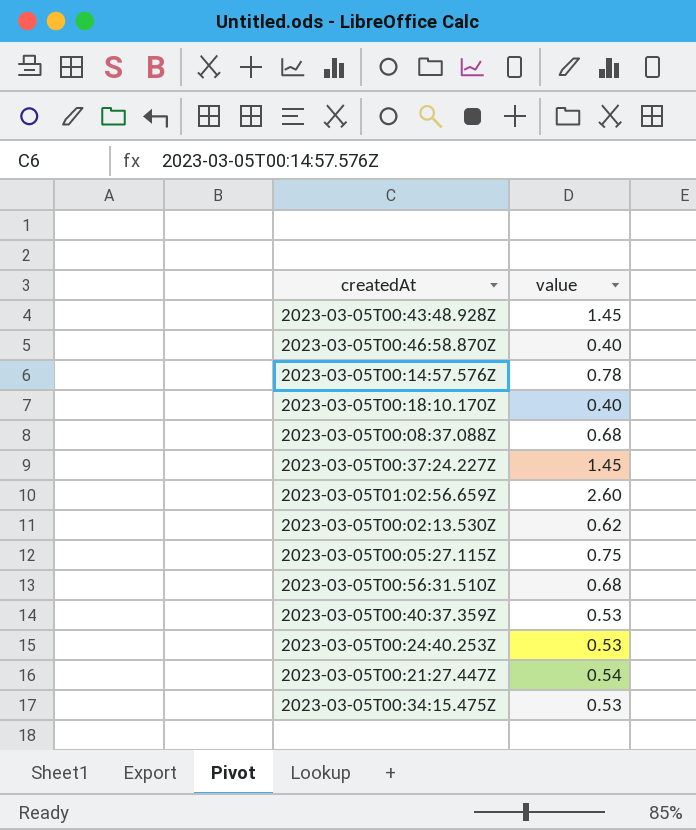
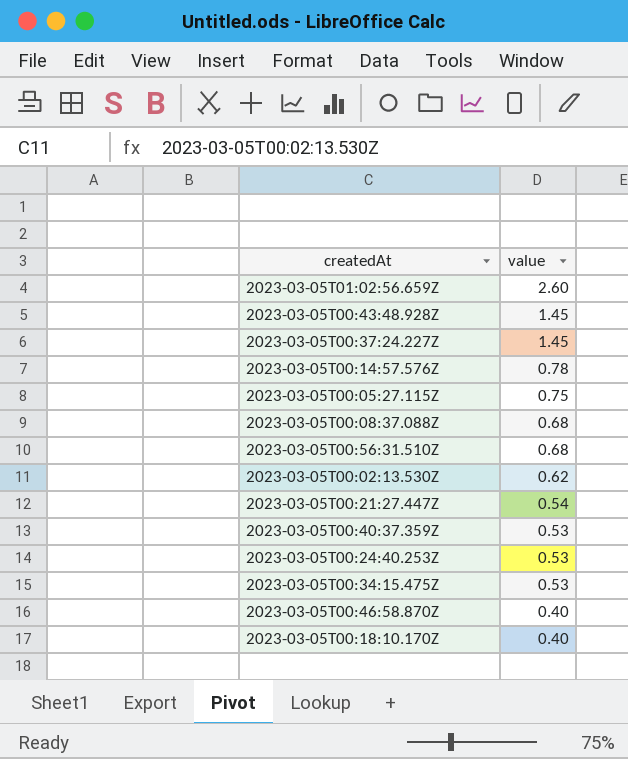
row order: none -> value descending

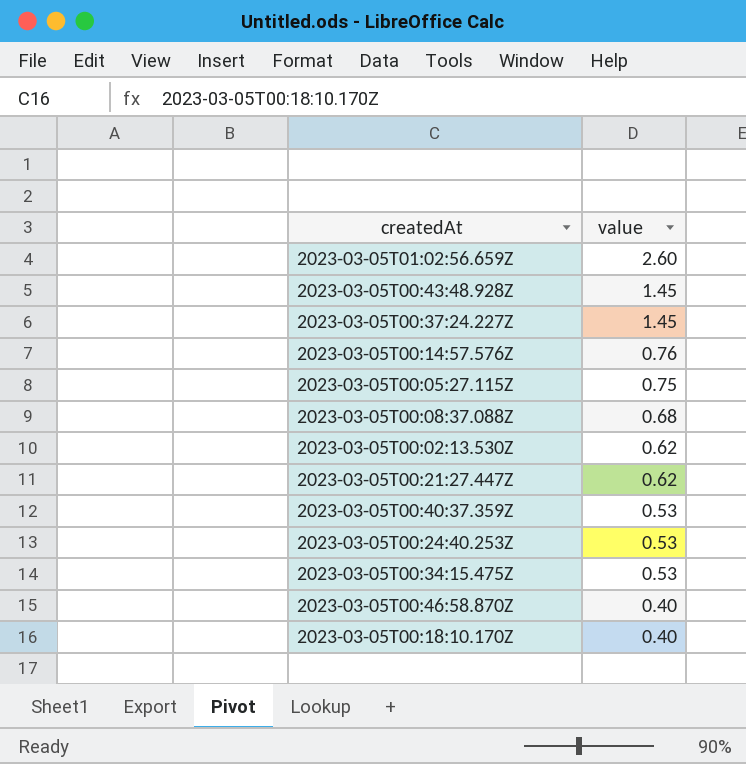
row 2023-03-05T00:56:31.510Z: 0.68 -> none
2023-03-05T00:14:57.576Z | value: 0.78 -> 0.76
2023-03-05T00:21:27.447Z | value: 0.54 -> 0.62

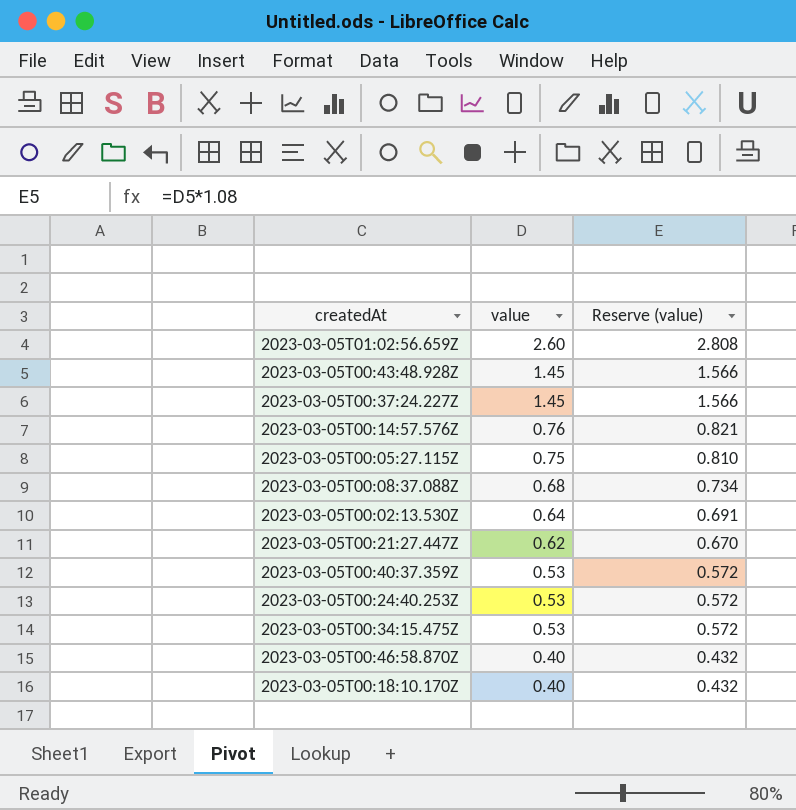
column Reserve (value) | formula: none -> [value] * 1.08
2023-03-05T00:02:13.530Z | value: 0.62 -> 0.64

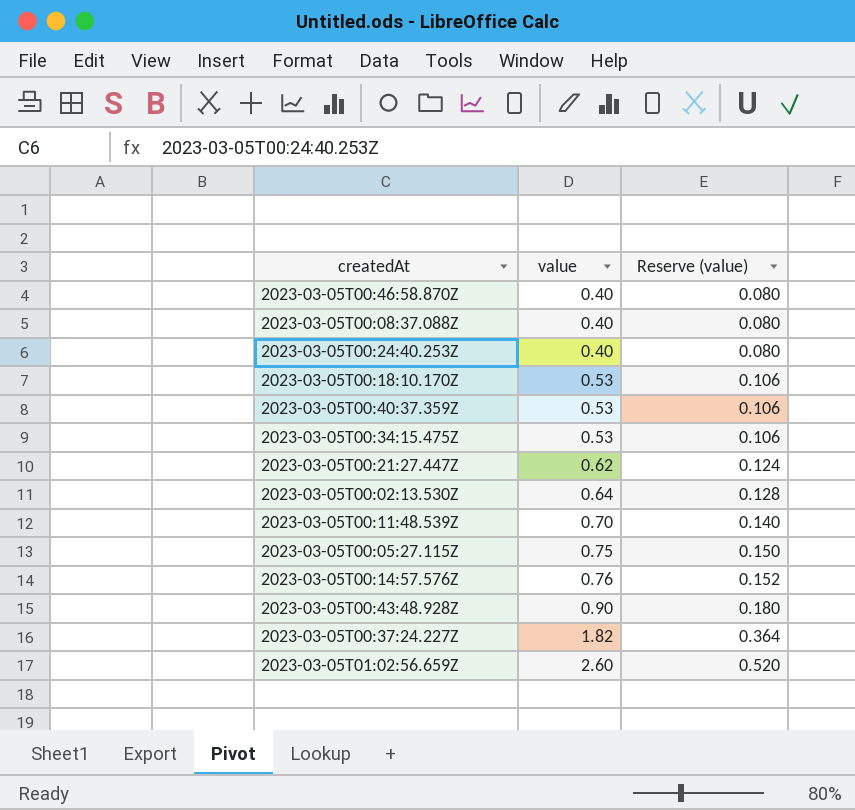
row order: value descending -> value ascending
column Reserve (value) | formula: [value] * 1.08 -> [value] * 0.2
2023-03-05T00:08:37.088Z | value: 0.68 -> 0.40
2023-03-05T00:24:40.253Z | value: 0.53 -> 0.40
2023-03-05T00:18:10.170Z | value: 0.40 -> 0.53
row 2023-03-05T00:11:48.539Z: none -> 0.70 | 0.140
2023-03-05T00:43:48.928Z | value: 1.45 -> 0.90
2023-03-05T00:37:24.227Z | value: 1.45 -> 1.82

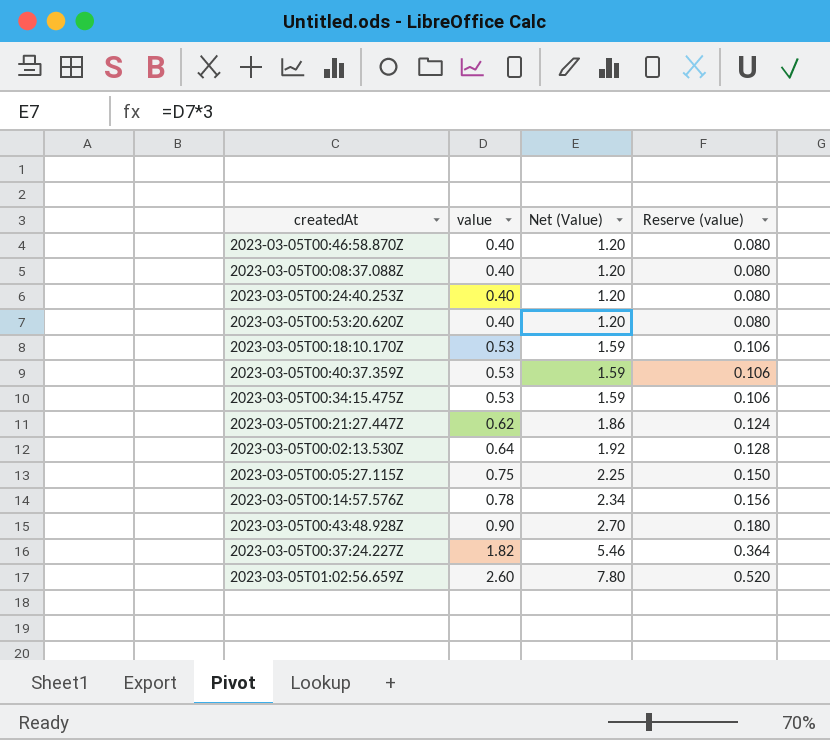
column Net (Value) | formula: none -> [value] * 3
row 2023-03-05T00:11:48.539Z: 0.70 | 0.140 -> none
row 2023-03-05T00:53:20.620Z: none -> 0.40 | 1.20 | 0.080
2023-03-05T00:14:57.576Z | value: 0.76 -> 0.78
2023-03-05T00:14:57.576Z | Reserve (value): 0.152 -> 0.156

